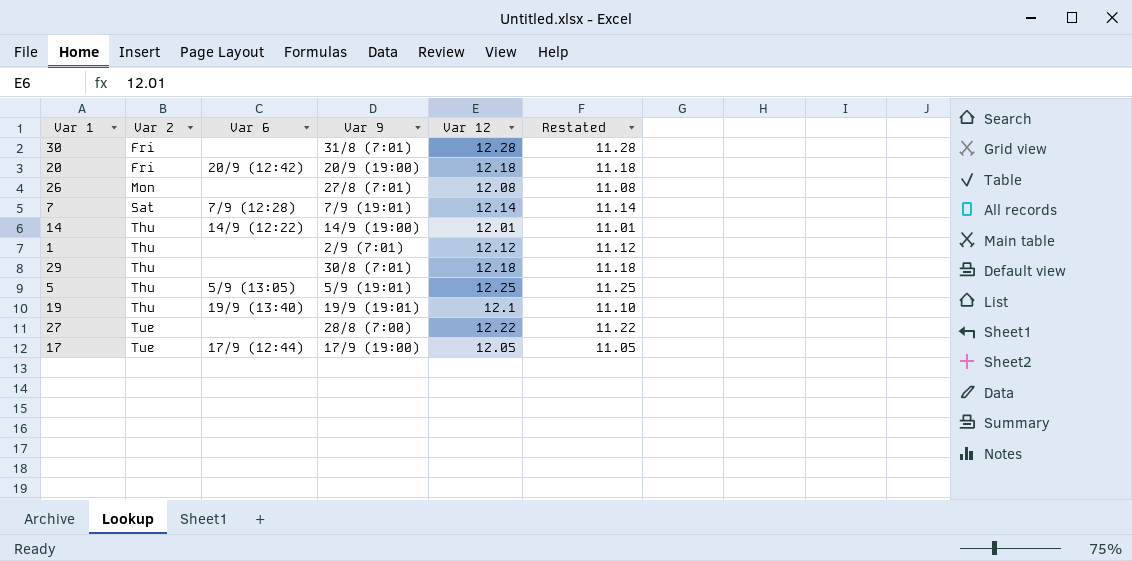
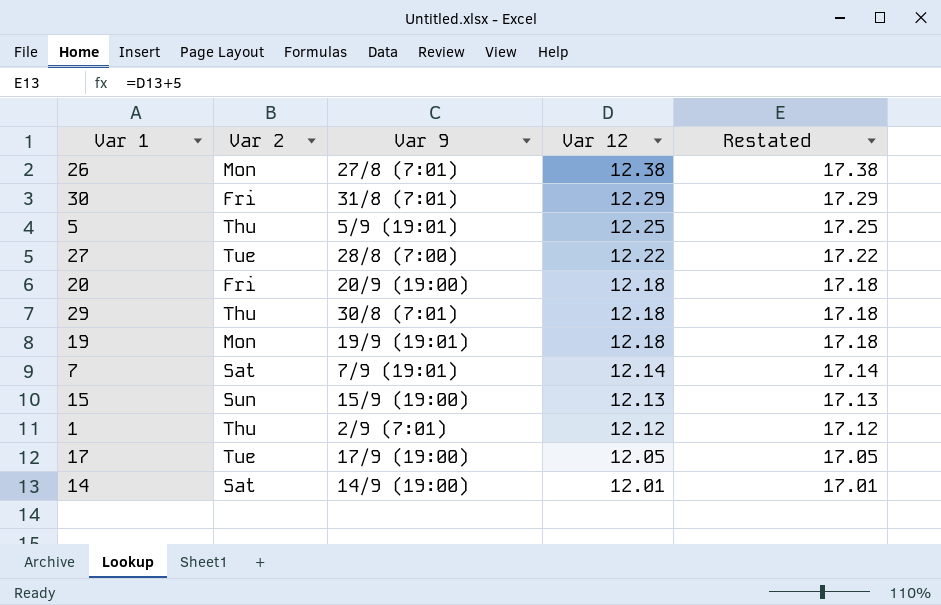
row order: Var 2 ascending -> Var 12 descending
column Var 6 | position: 3 -> none
column Restated | formula: [Var 12] - 1 -> [Var 12] + 5
26 | Var 12: 12.08 -> 12.38
30 | Var 12: 12.28 -> 12.29
19 | Var 2: Thu -> Mon
19 | Var 12: 12.1 -> 12.18
row 15: none -> Sun | 15/9 (19:00) | 12.13 | 17.13
14 | Var 2: Thu -> Sat

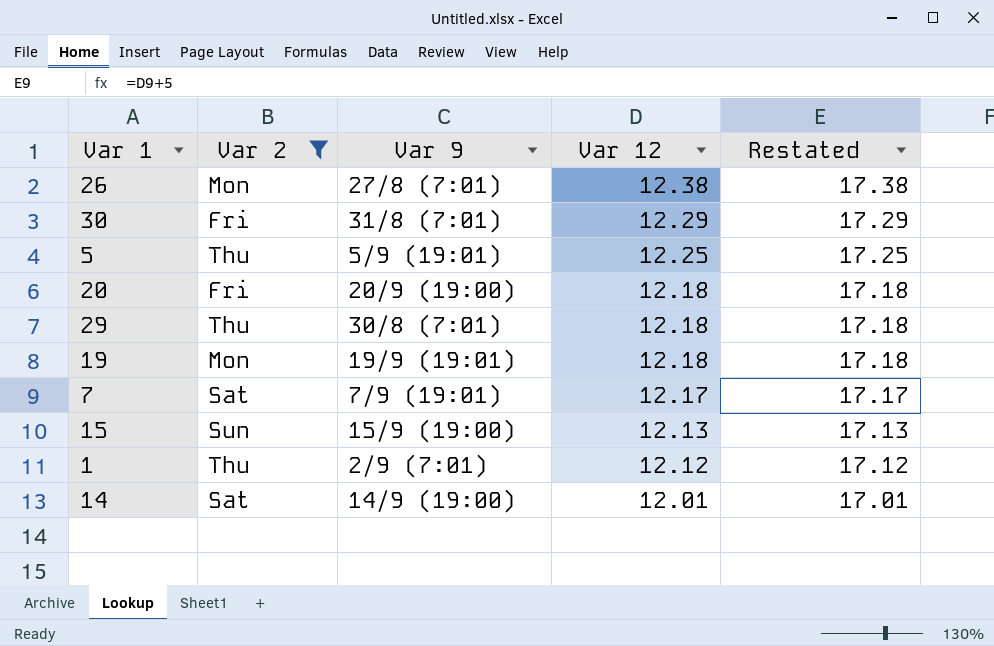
filter: none -> Var 2 != Tue
7 | Var 12: 12.14 -> 12.17
7 | Restated: 17.14 -> 17.17

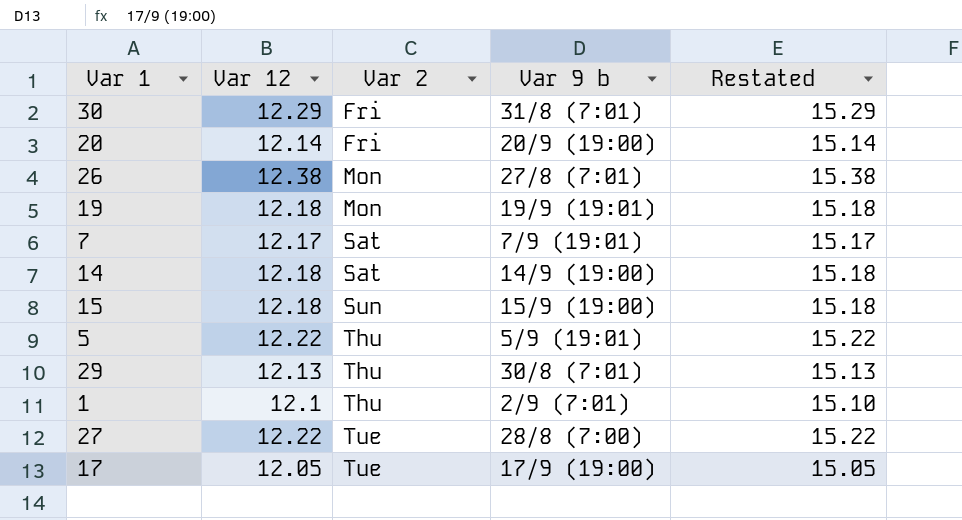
filter: Var 2 != Tue -> none
row order: Var 12 descending -> Var 2 ascending
column Var 12 | position: 4 -> 2
column name: Var 9 -> Var 9 b
column Restated | formula: [Var 12] + 5 -> [Var 12] + 3
20 | Var 12: 12.18 -> 12.14
14 | Var 12: 12.01 -> 12.18
15 | Var 12: 12.13 -> 12.18
5 | Var 12: 12.25 -> 12.22
29 | Var 12: 12.18 -> 12.13
1 | Var 12: 12.12 -> 12.1

